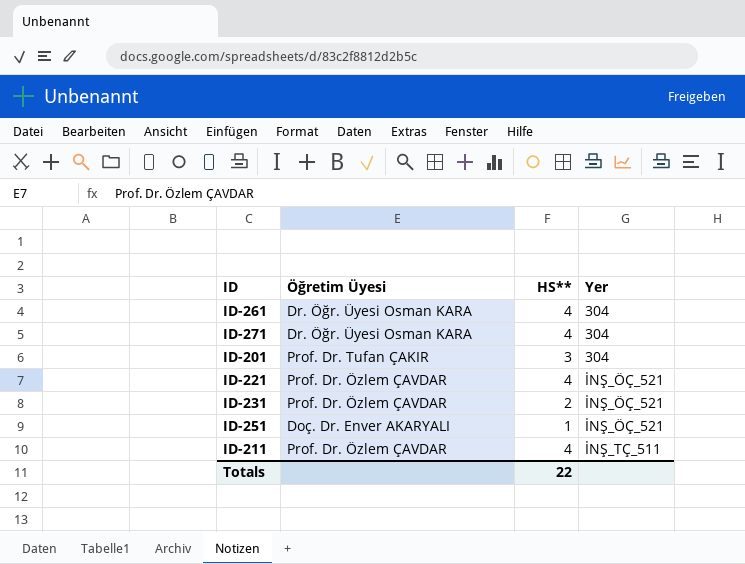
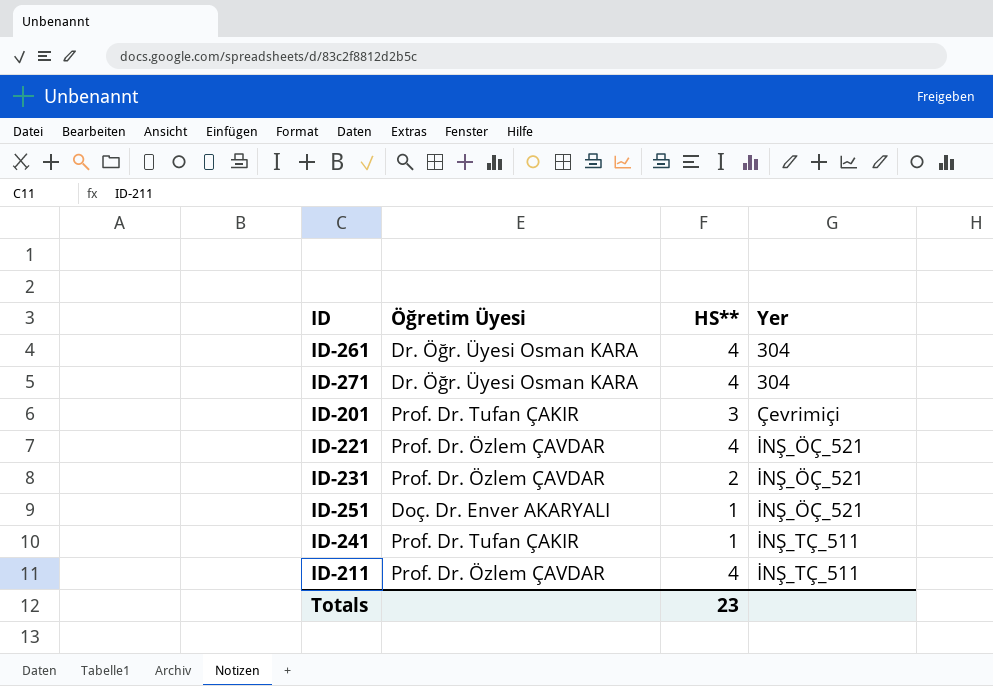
ID-201 | Yer: 304 -> Çevrimiçi
row ID-241: none -> Prof. Dr. Tufan ÇAKIR | 1 | İNŞ_TÇ_511
Totals | HS**: 22 -> 23

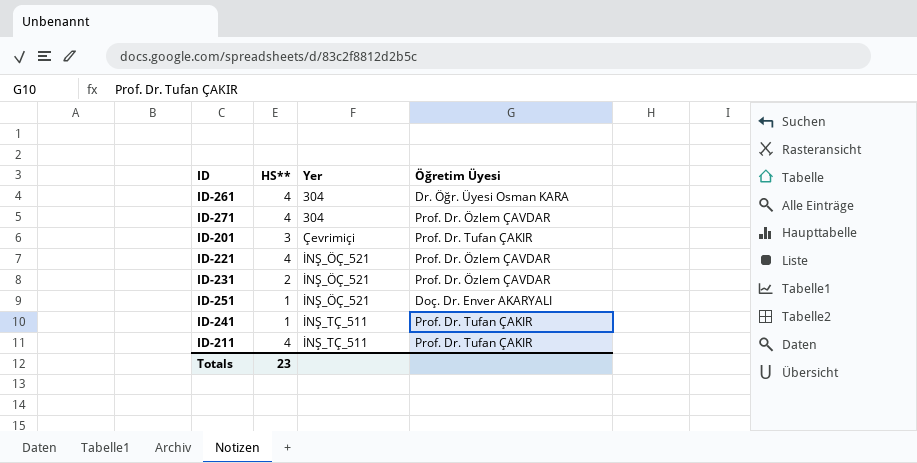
column Öğretim Üyesi | position: 2 -> 4
ID-271 | Öğretim Üyesi: Dr. Öğr. Üyesi Osman KARA -> Prof. Dr. Özlem ÇAVDAR
ID-211 | Öğretim Üyesi: Prof. Dr. Özlem ÇAVDAR -> Prof. Dr. Tufan ÇAKIR

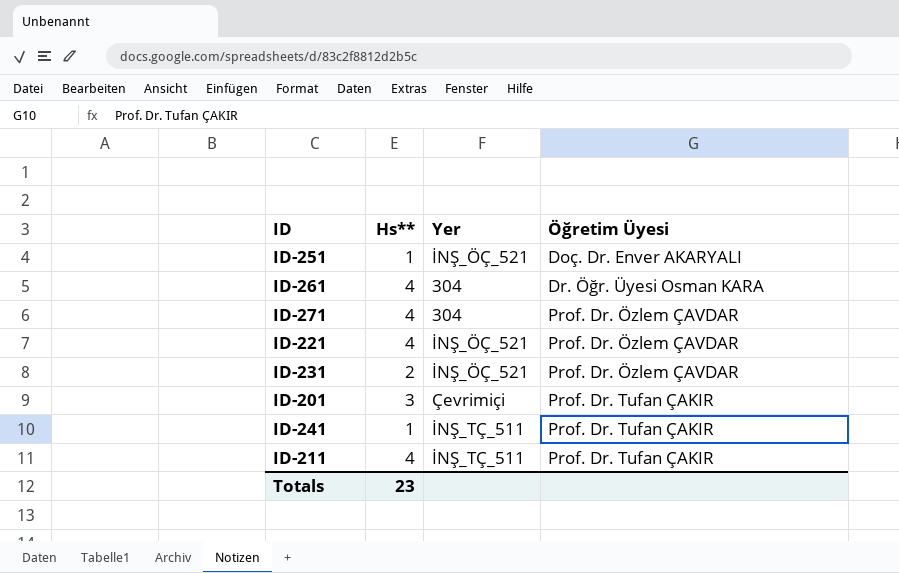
row order: Yer ascending -> Öğretim Üyesi ascending
column name: HS** -> Hs**

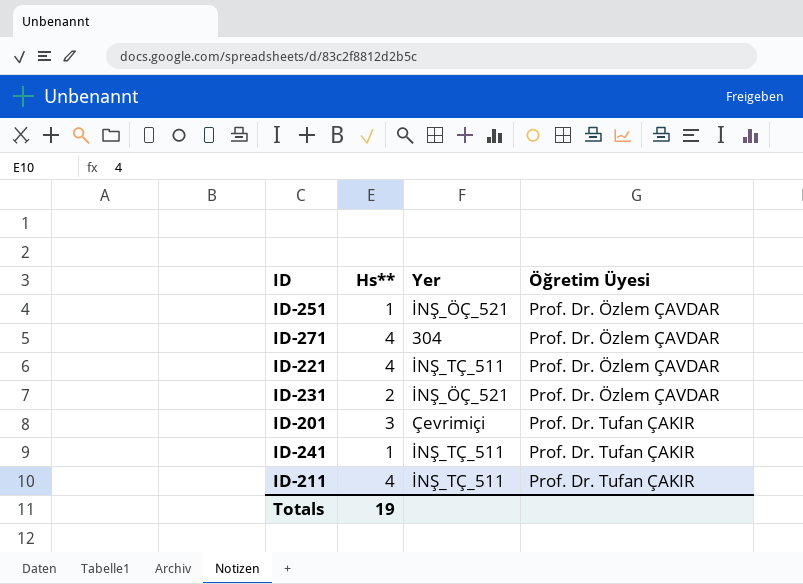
row ID-261: 4 | 304 | Dr. Öğr. Üyesi Osman KARA -> none
ID-251 | Öğretim Üyesi: Doç. Dr. Enver AKARYALI -> Prof. Dr. Özlem ÇAVDAR
ID-221 | Yer: İNŞ_ÖÇ_521 -> İNŞ_TÇ_511
Totals | Hs**: 23 -> 19

